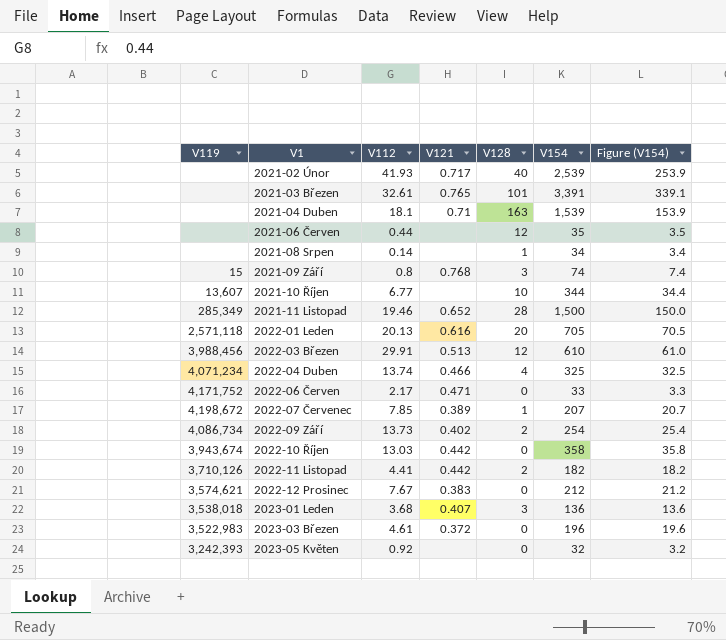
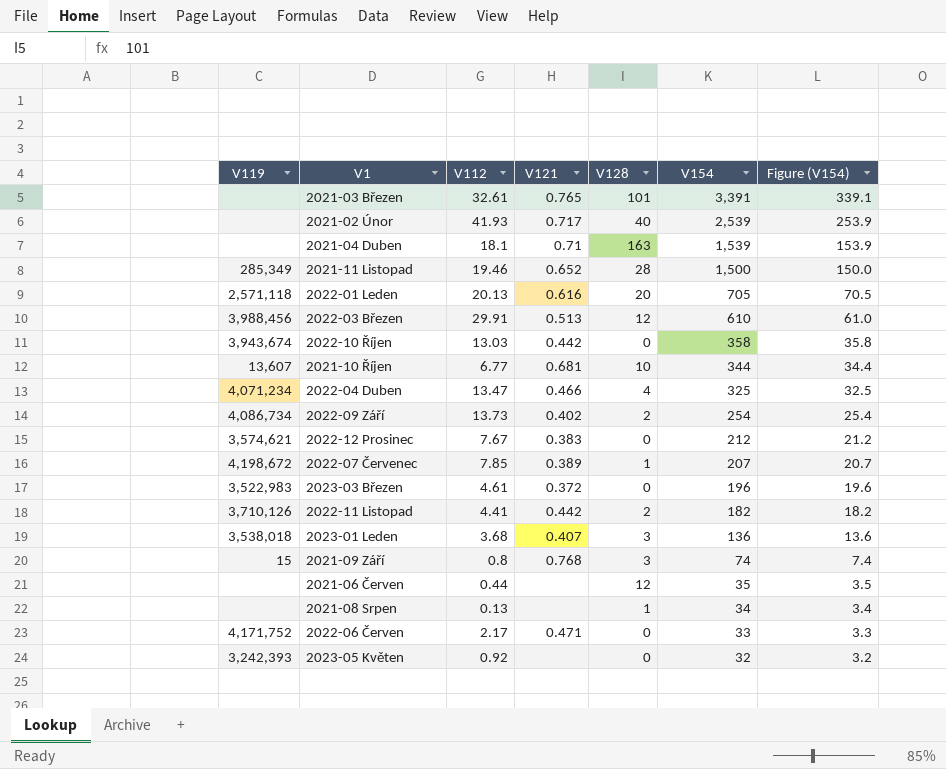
row order: V1 ascending -> V154 descending
2021-10 Říjen | V121: none -> 0.681
2022-04 Duben | V112: 13.74 -> 13.47
2021-08 Srpen | V112: 0.14 -> 0.13

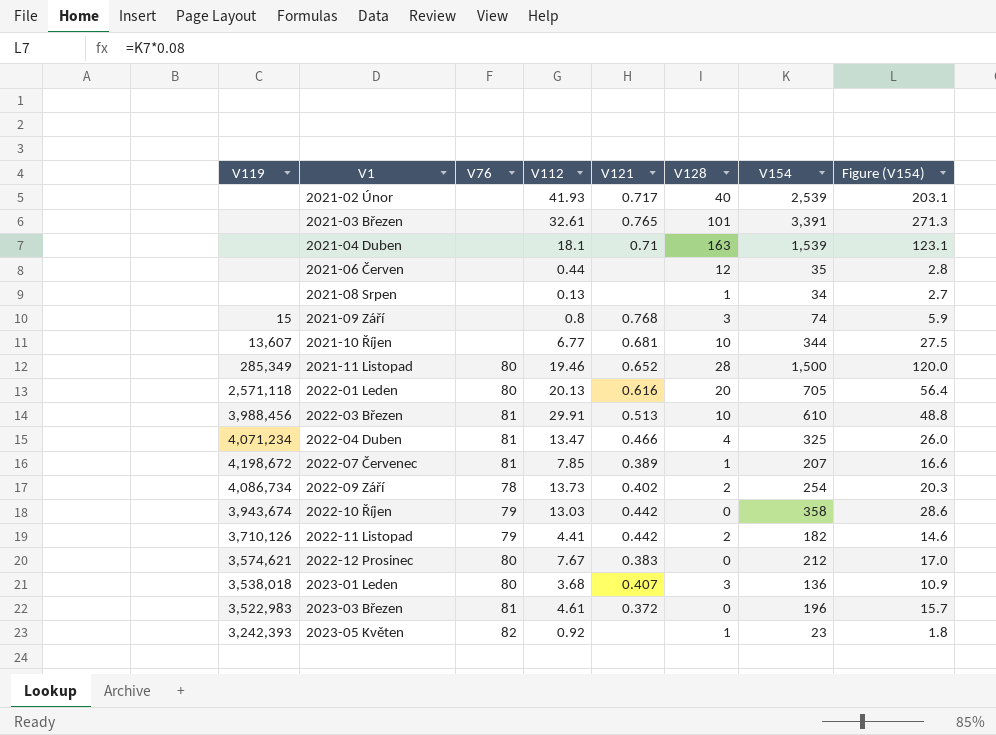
row order: V154 descending -> V1 ascending
column V76 | position: none -> 3
column Figure (V154) | formula: [V154] * 0.1 -> [V154] * 0.08
row 2022-06 Červen: 4,171,752 | 2.17 | 0.471 | 0 | 33 | 3.3 -> none
2022-03 Březen | V128: 12 -> 10
2023-05 Květen | V128: 0 -> 1
2023-05 Květen | V154: 32 -> 23

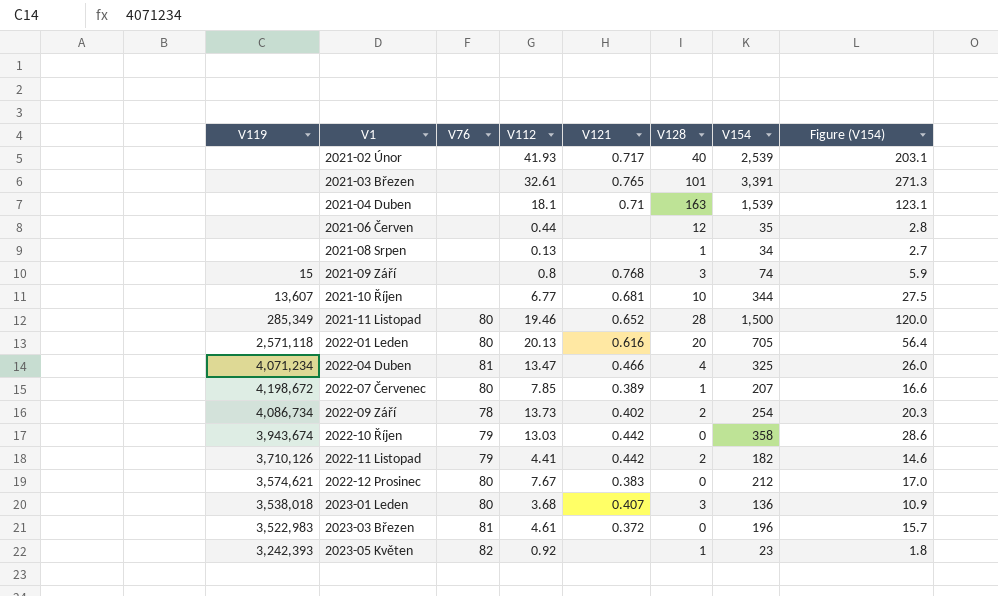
row 2022-03 Březen: 3,988,456 | 81 | 29.91 | 0.513 | 10 | 610 | 48.8 -> none
2022-07 Červenec | V76: 81 -> 80

